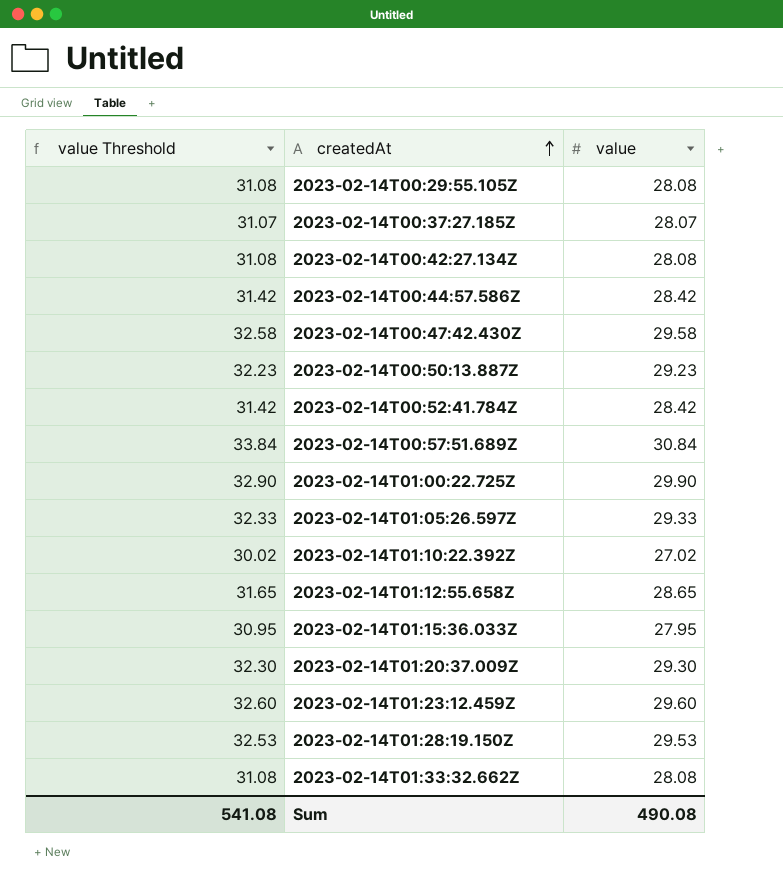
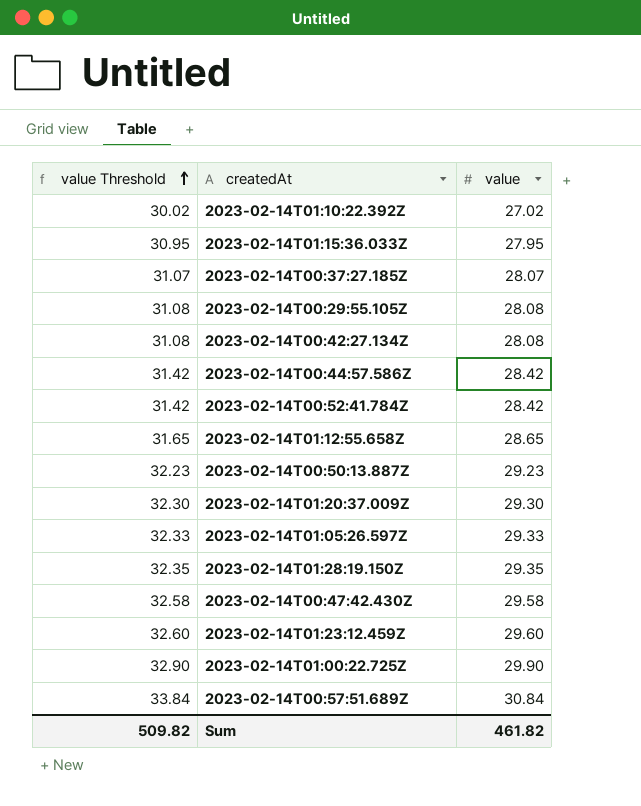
row order: createdAt ascending -> value Threshold ascending
row 2023-02-14T01:33:32.662Z: 31.08 | 28.08 -> none
2023-02-14T01:28:19.150Z | value Threshold: 32.53 -> 32.35
2023-02-14T01:28:19.150Z | value: 29.53 -> 29.35
Sum | value Threshold: 541.08 -> 509.82
Sum | value: 490.08 -> 461.82

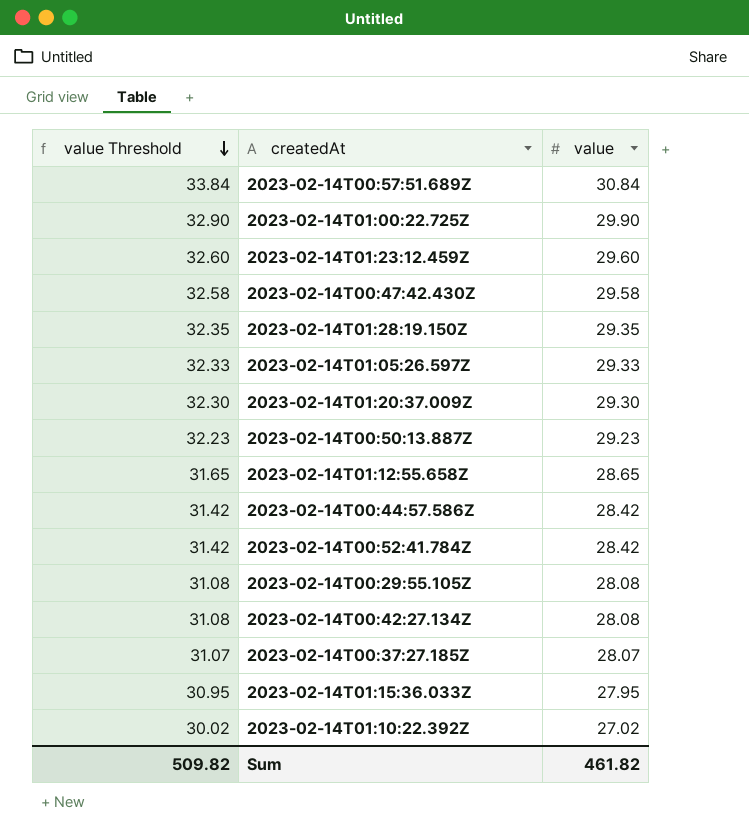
row order: value Threshold ascending -> value Threshold descending

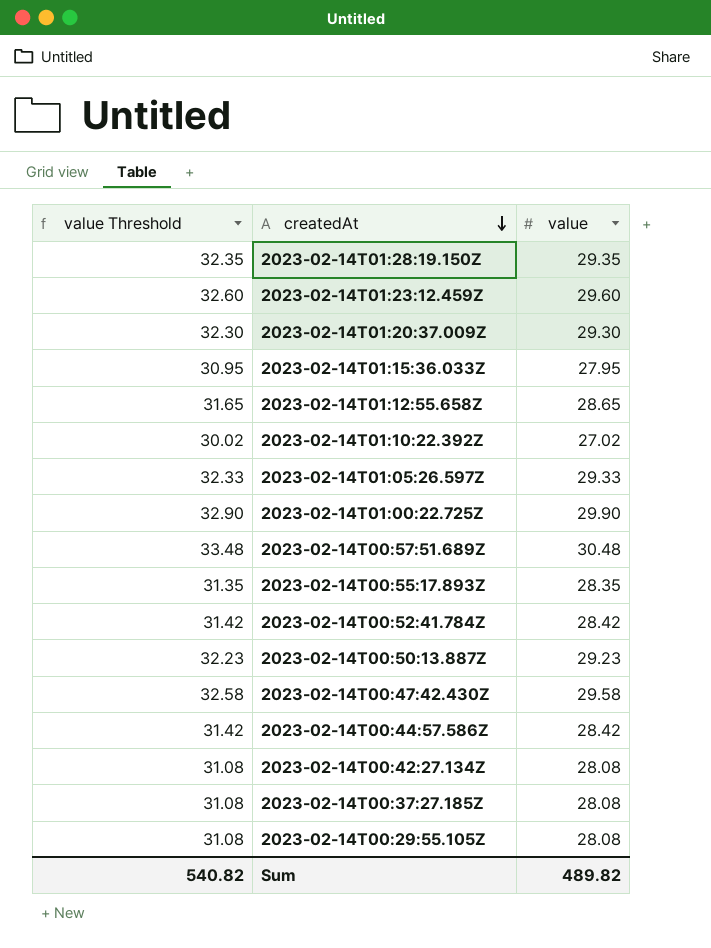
row order: value Threshold descending -> createdAt descending
2023-02-14T00:57:51.689Z | value Threshold: 33.84 -> 33.48
2023-02-14T00:57:51.689Z | value: 30.84 -> 30.48
row 2023-02-14T00:55:17.893Z: none -> 31.35 | 28.35
2023-02-14T00:37:27.185Z | value Threshold: 31.07 -> 31.08
2023-02-14T00:37:27.185Z | value: 28.07 -> 28.08
Sum | value Threshold: 509.82 -> 540.82
Sum | value: 461.82 -> 489.82

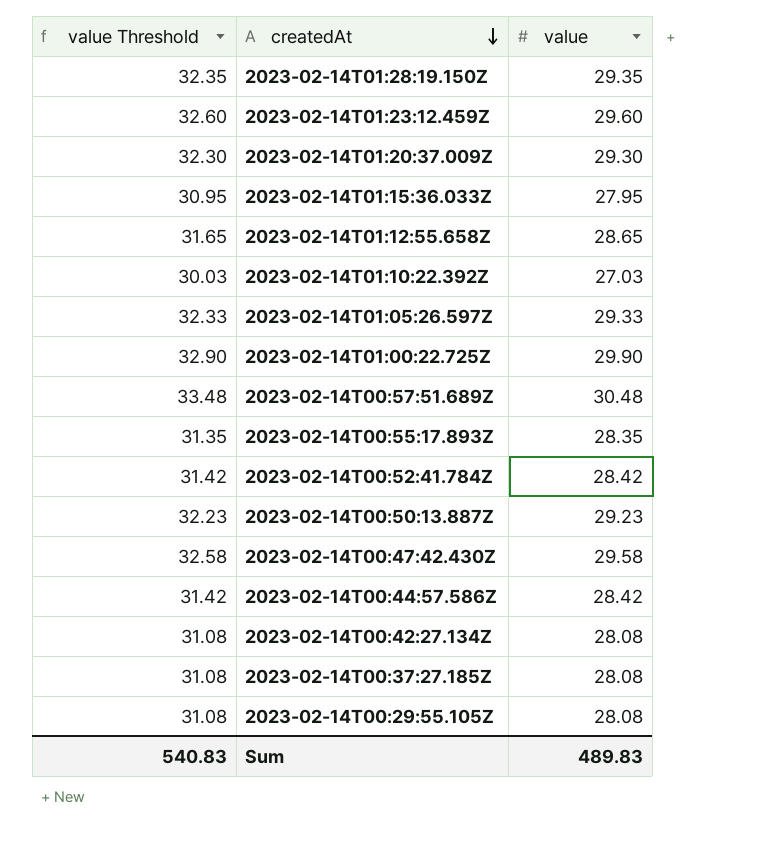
2023-02-14T01:10:22.392Z | value Threshold: 30.02 -> 30.03
2023-02-14T01:10:22.392Z | value: 27.02 -> 27.03
Sum | value Threshold: 540.82 -> 540.83
Sum | value: 489.82 -> 489.83

